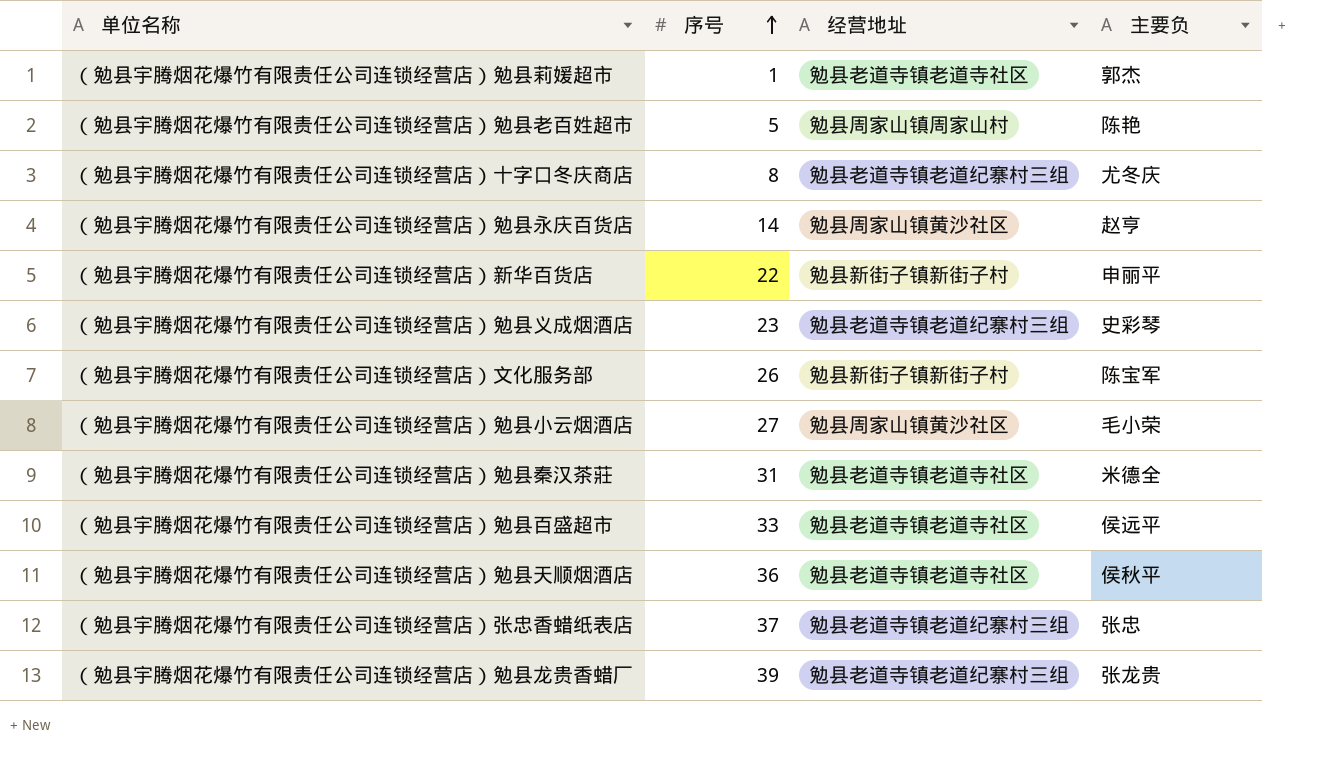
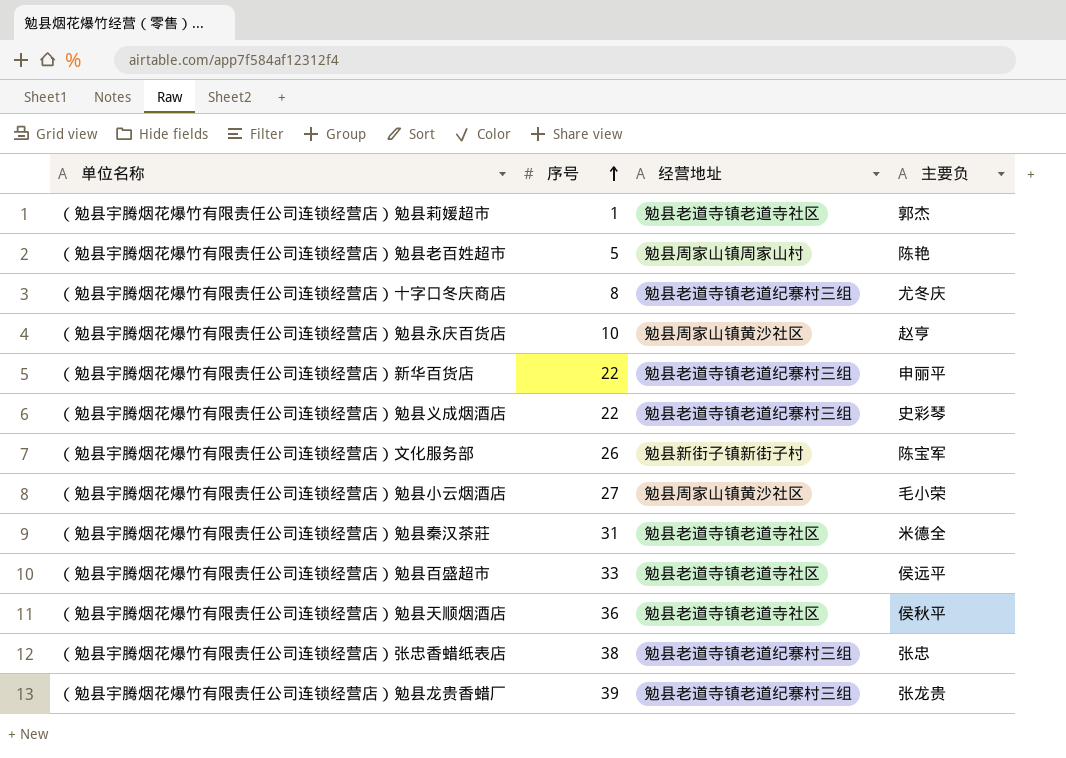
（勉县宇腾烟花爆竹有限责任公司连锁经营店）勉县永庆百货店 | 序号: 14 -> 10
（勉县宇腾烟花爆竹有限责任公司连锁经营店）新华百货店 | 经营地址: 勉县新街子镇新街子村 -> 勉县老道寺镇老道纪寨村三组
（勉县宇腾烟花爆竹有限责任公司连锁经营店）勉县义成烟酒店 | 序号: 23 -> 22
（勉县宇腾烟花爆竹有限责任公司连锁经营店）张忠香蜡纸表店 | 序号: 37 -> 38

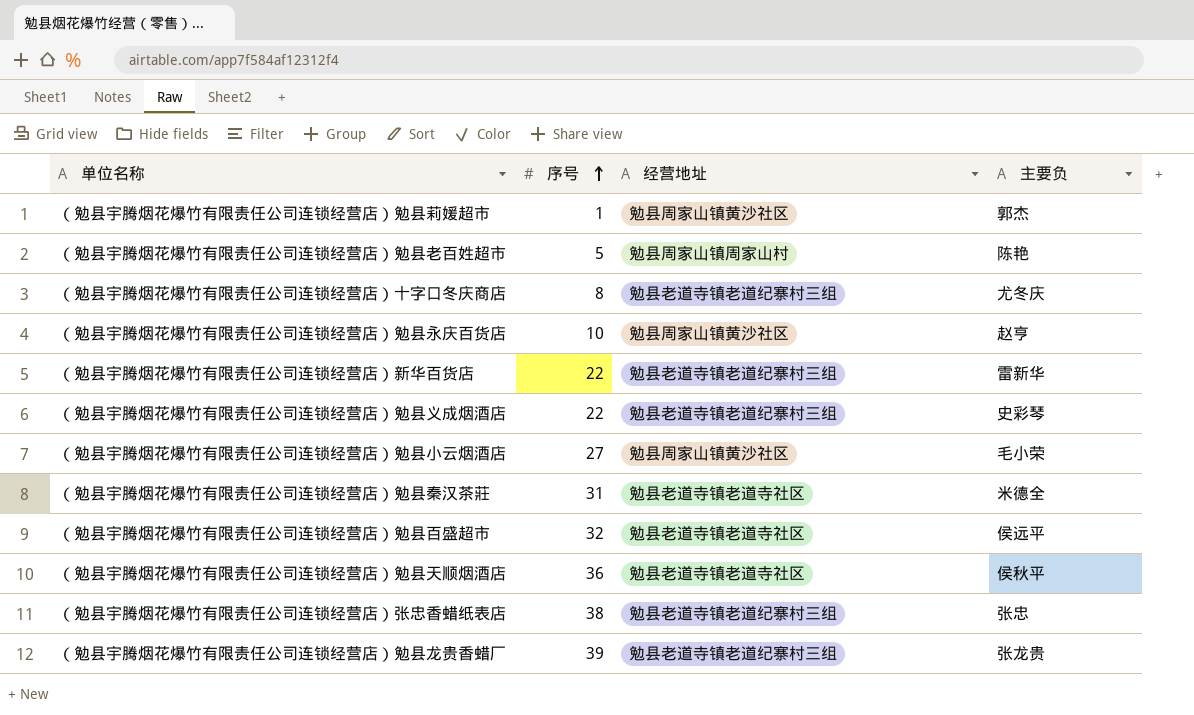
row （勉县宇腾烟花爆竹有限责任公司连锁经营店）文化服务部: 26 | 勉县新街子镇新街子村 | 陈宝军 -> none
（勉县宇腾烟花爆竹有限责任公司连锁经营店）勉县莉媛超市 | 经营地址: 勉县老道寺镇老道寺社区 -> 勉县周家山镇黄沙社区
（勉县宇腾烟花爆竹有限责任公司连锁经营店）新华百货店 | 主要负: 申丽平 -> 雷新华
（勉县宇腾烟花爆竹有限责任公司连锁经营店）勉县百盛超市 | 序号: 33 -> 32

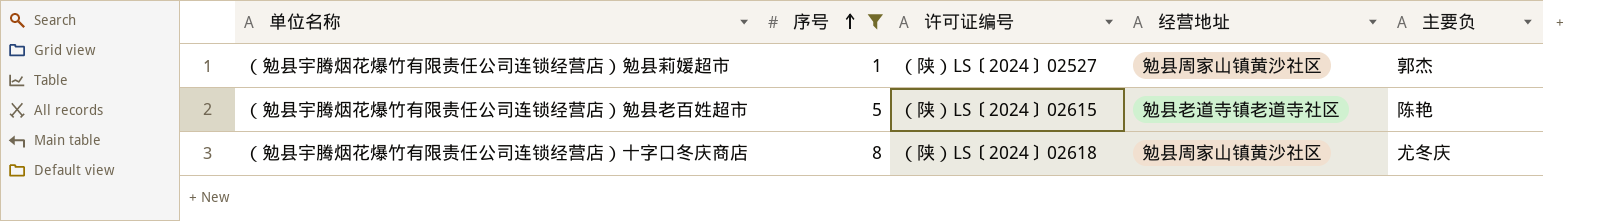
filter: none -> 序号 <= 8
column 许可证编号 | position: none -> 3
（勉县宇腾烟花爆竹有限责任公司连锁经营店）勉县老百姓超市 | 经营地址: 勉县周家山镇周家山村 -> 勉县老道寺镇老道寺社区
（勉县宇腾烟花爆竹有限责任公司连锁经营店）十字口冬庆商店 | 经营地址: 勉县老道寺镇老道纪寨村三组 -> 勉县周家山镇黄沙社区

